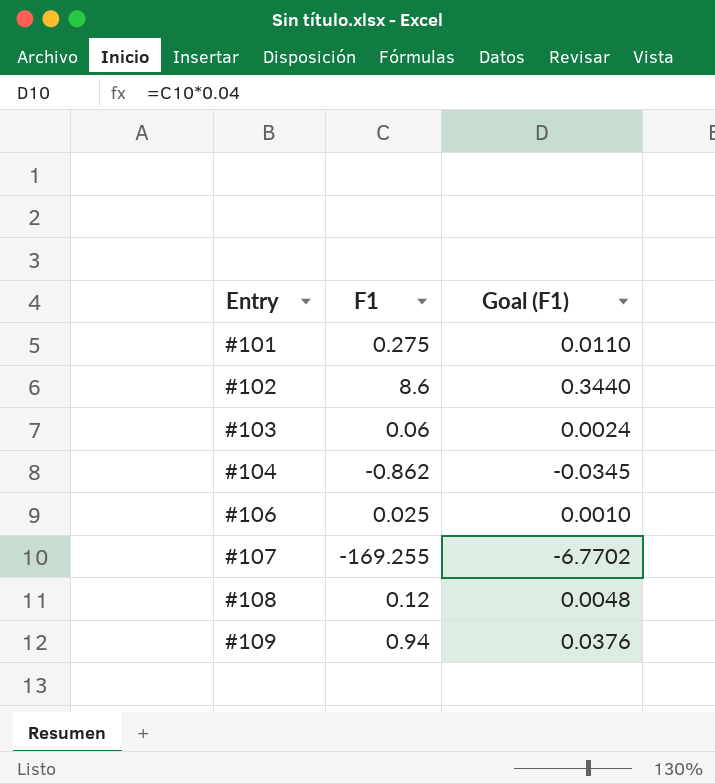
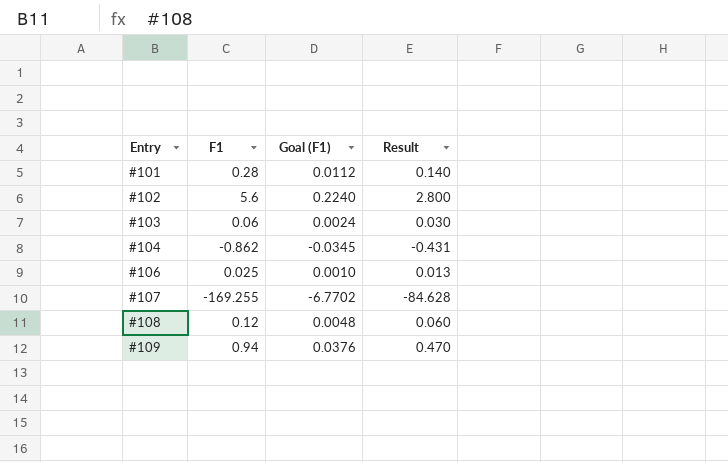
column Result | formula: none -> [F1] * 0.5
#101 | F1: 0.275 -> 0.28
#101 | Goal (F1): 0.0110 -> 0.0112
#102 | F1: 8.6 -> 5.6
#102 | Goal (F1): 0.3440 -> 0.2240

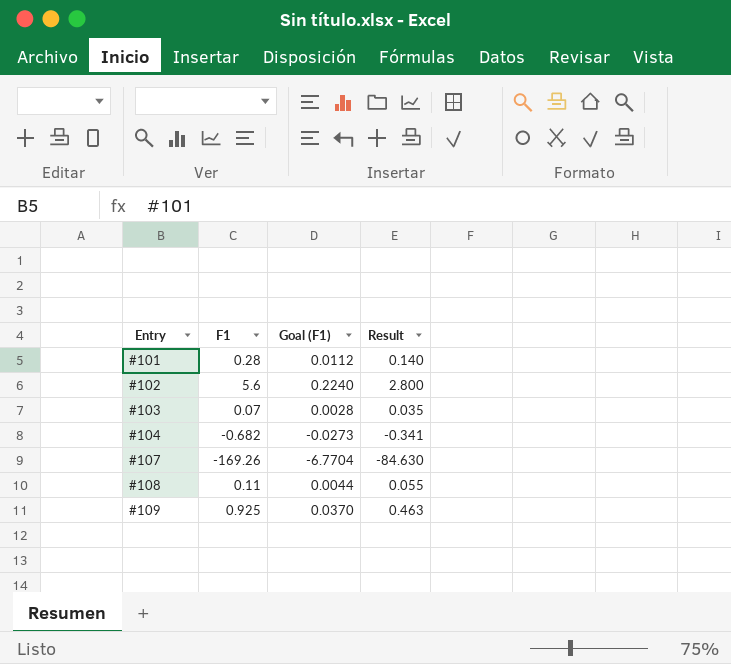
row #106: 0.025 | 0.0010 | 0.013 -> none
#103 | F1: 0.06 -> 0.07
#103 | Goal (F1): 0.0024 -> 0.0028
#103 | Result: 0.030 -> 0.035
#104 | F1: -0.862 -> -0.682
#104 | Goal (F1): -0.0345 -> -0.0273
#104 | Result: -0.431 -> -0.341
#107 | F1: -169.255 -> -169.26
#107 | Goal (F1): -6.7702 -> -6.7704
#107 | Result: -84.628 -> -84.630
#108 | F1: 0.12 -> 0.11
#108 | Goal (F1): 0.0048 -> 0.0044
#108 | Result: 0.060 -> 0.055
#109 | F1: 0.94 -> 0.925
#109 | Goal (F1): 0.0376 -> 0.0370
#109 | Result: 0.470 -> 0.463

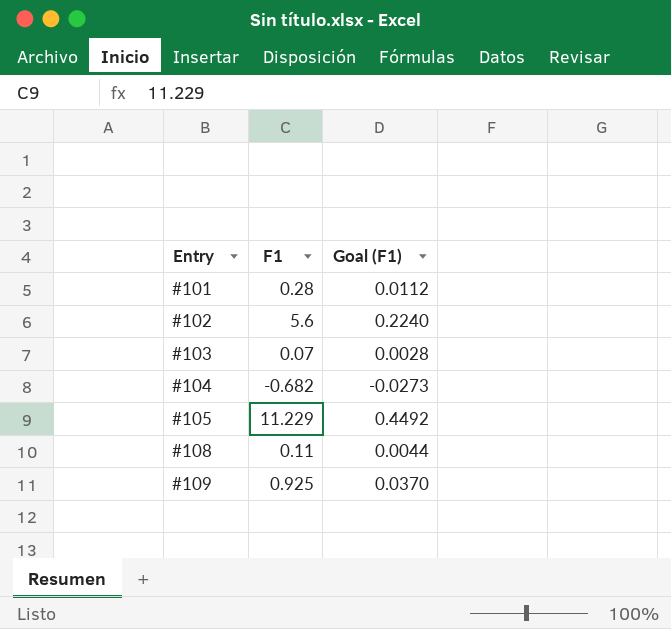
column Result | formula: [F1] * 0.5 -> none
row #107: -169.26 | -6.7704 | -84.630 -> none
row #105: none -> 11.229 | 0.4492

